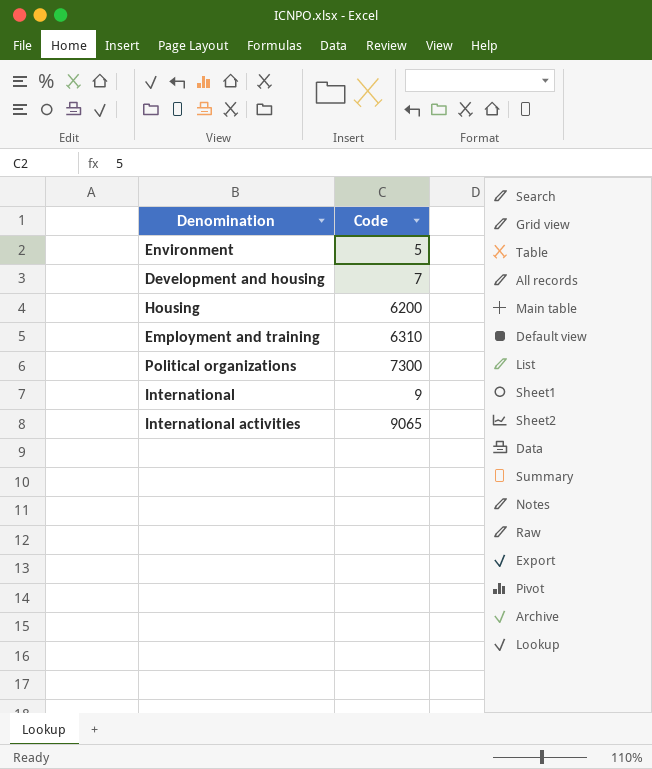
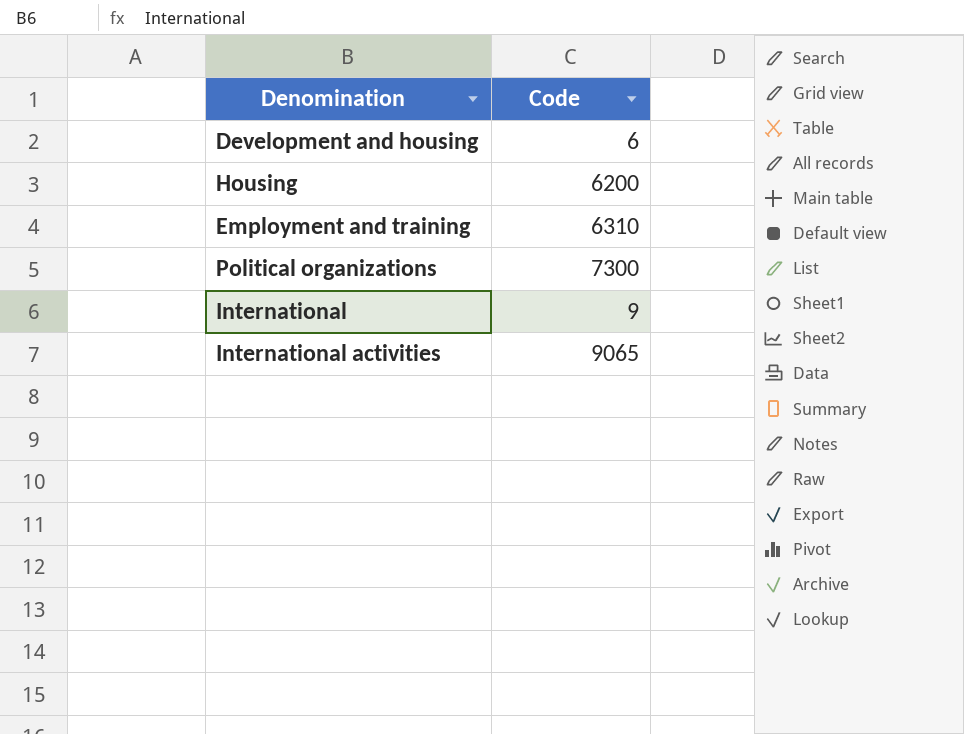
row Environment: 5 -> none
Development and housing | Code: 7 -> 6

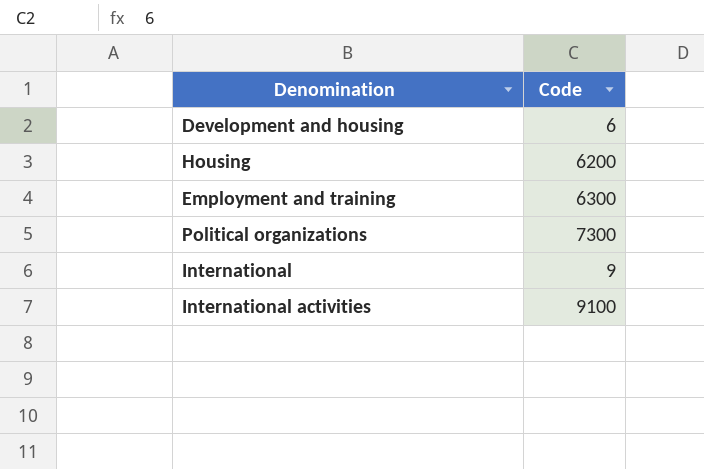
Employment and training | Code: 6310 -> 6300
International activities | Code: 9065 -> 9100

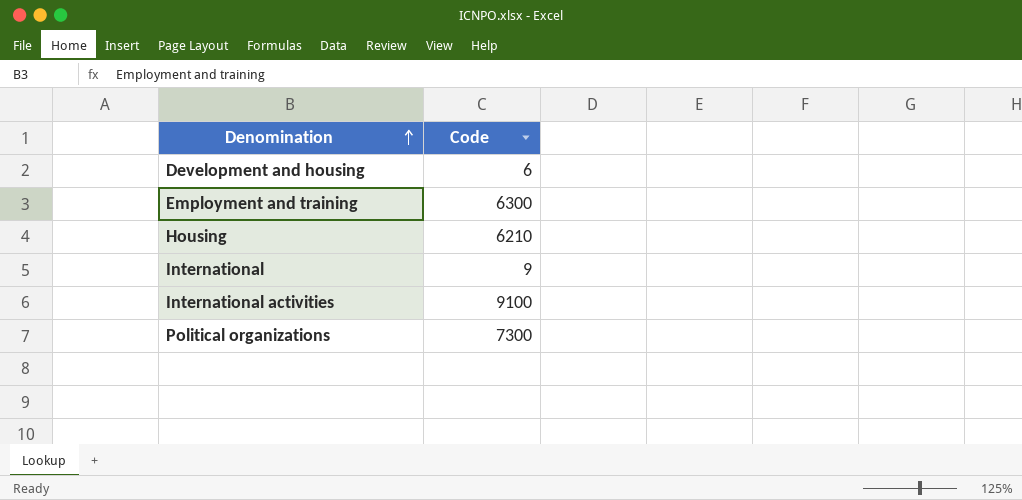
row order: none -> Denomination ascending
Housing | Code: 6200 -> 6210

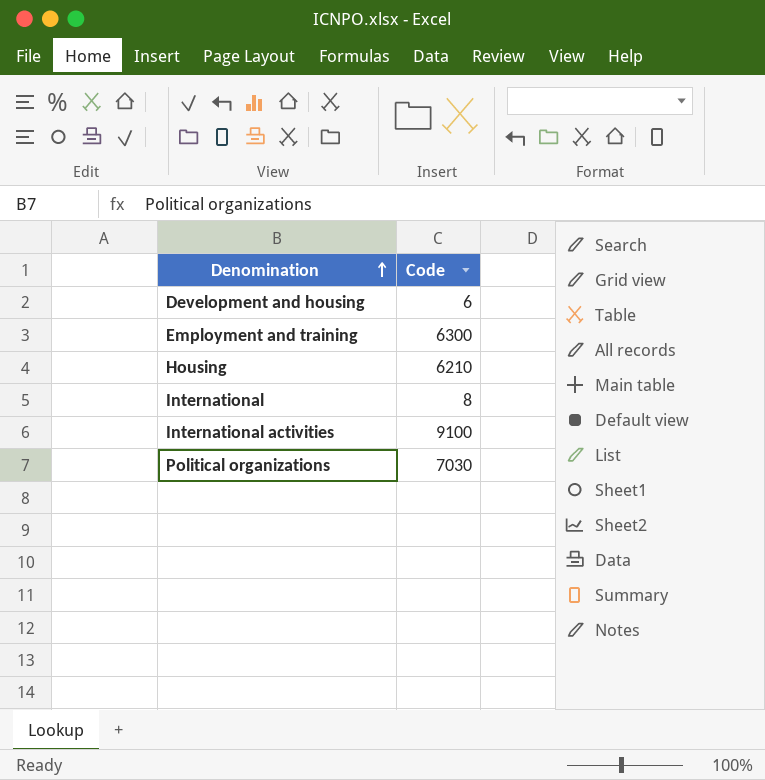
International | Code: 9 -> 8
Political organizations | Code: 7300 -> 7030

